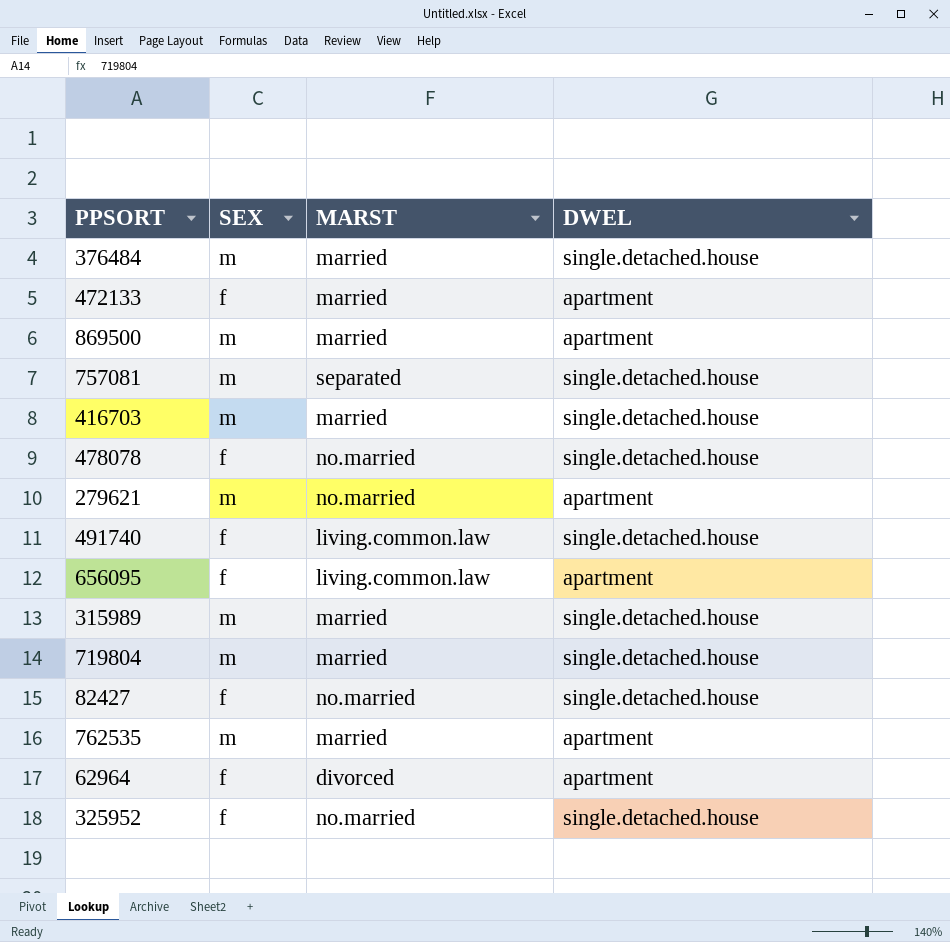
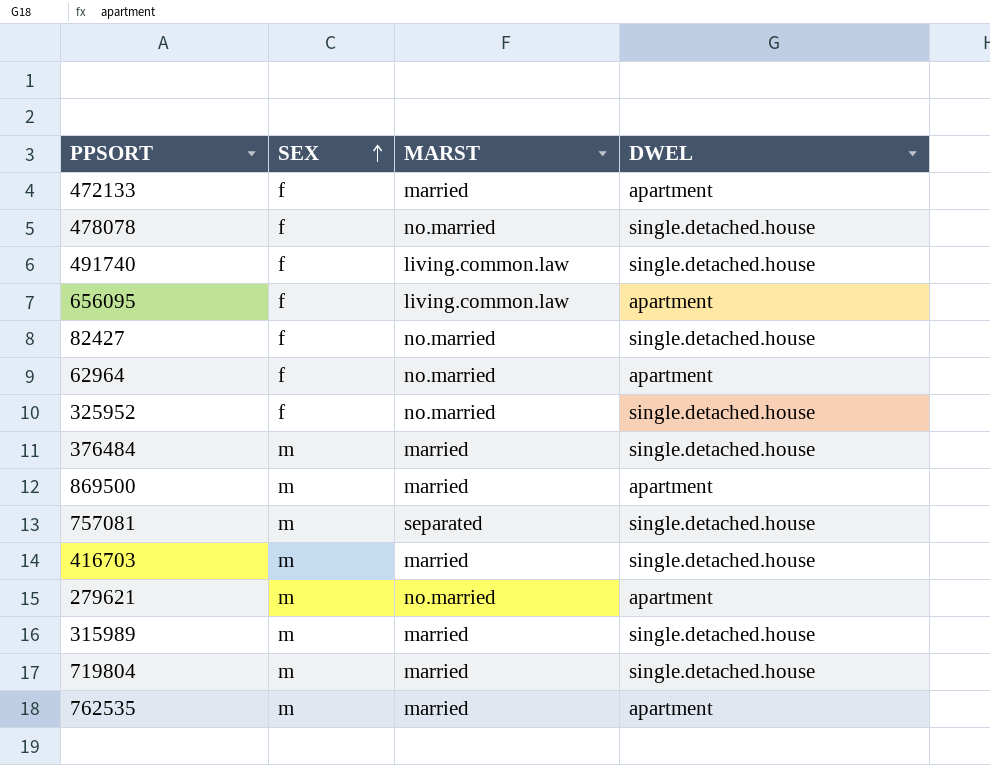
row order: none -> SEX ascending
62964 | MARST: divorced -> no.married

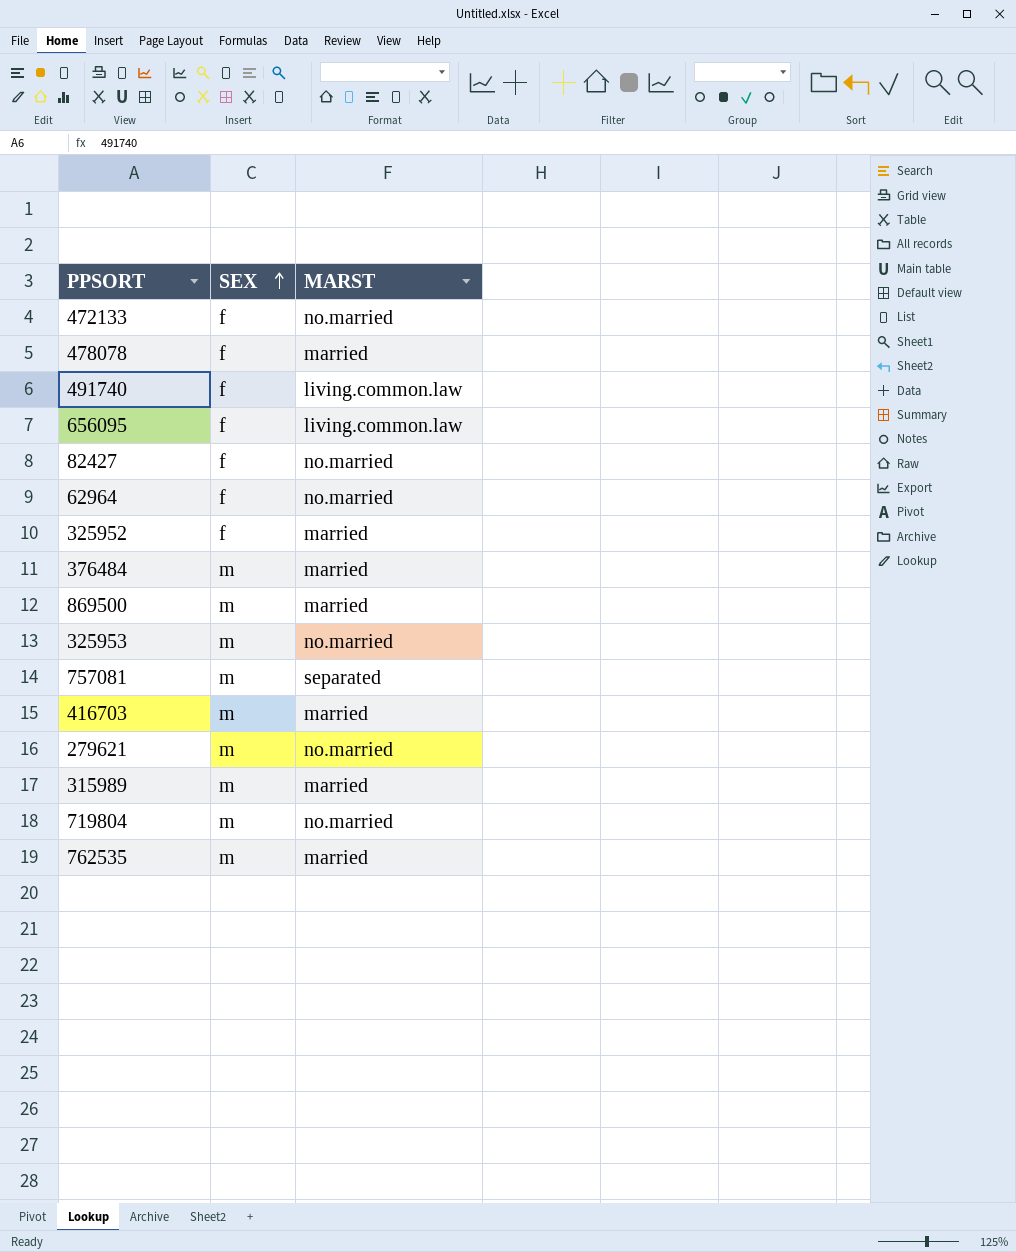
column DWEL | position: 4 -> none
472133 | MARST: married -> no.married
478078 | MARST: no.married -> married
325952 | MARST: no.married -> married
row 325953: none -> m | no.married
719804 | MARST: married -> no.married

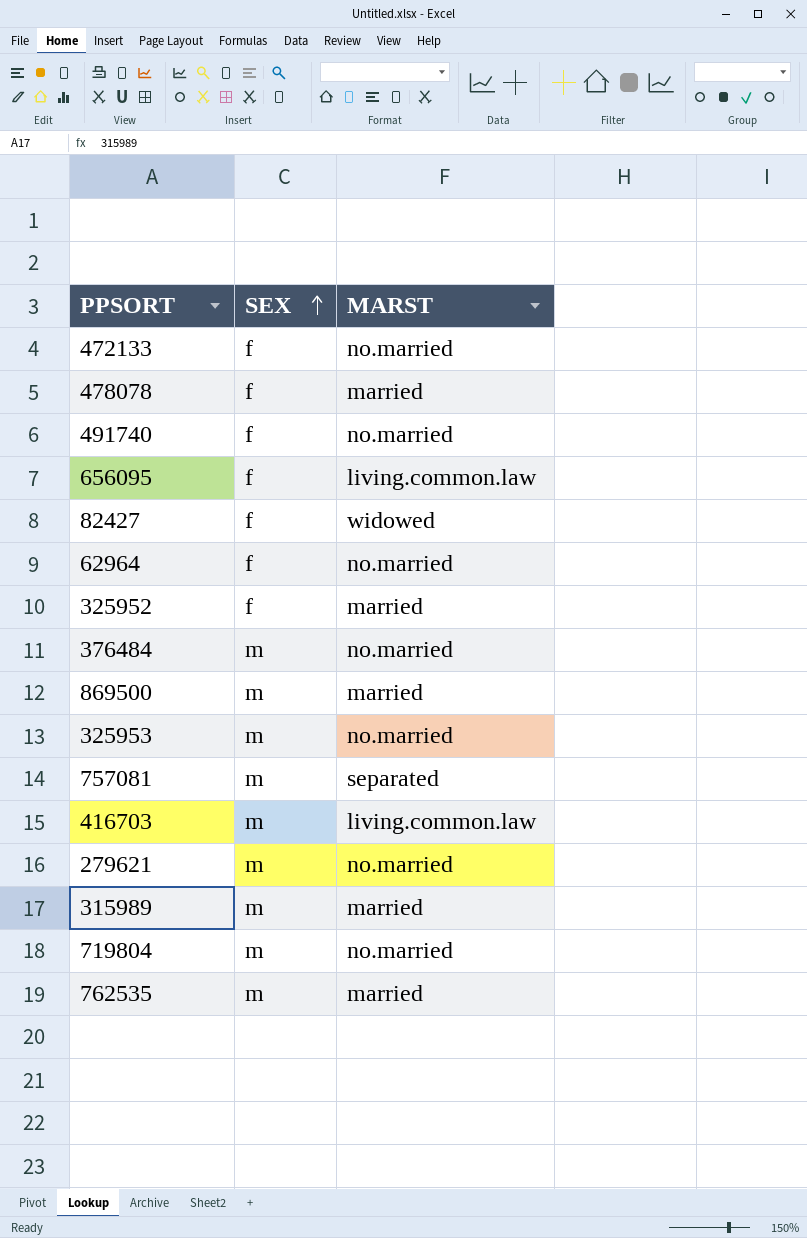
491740 | MARST: living.common.law -> no.married
82427 | MARST: no.married -> widowed
376484 | MARST: married -> no.married
416703 | MARST: married -> living.common.law

